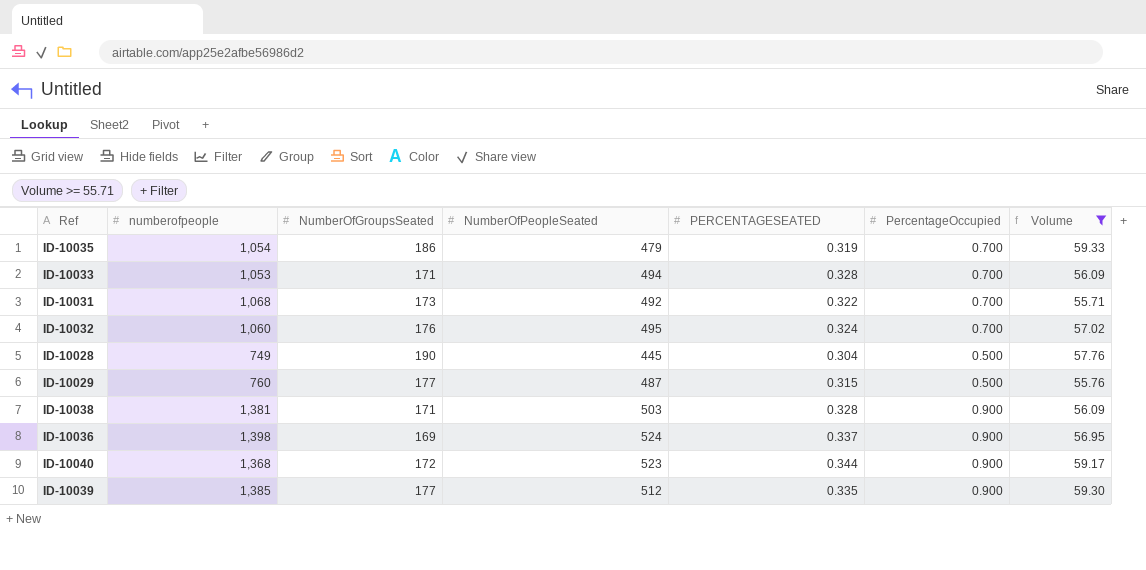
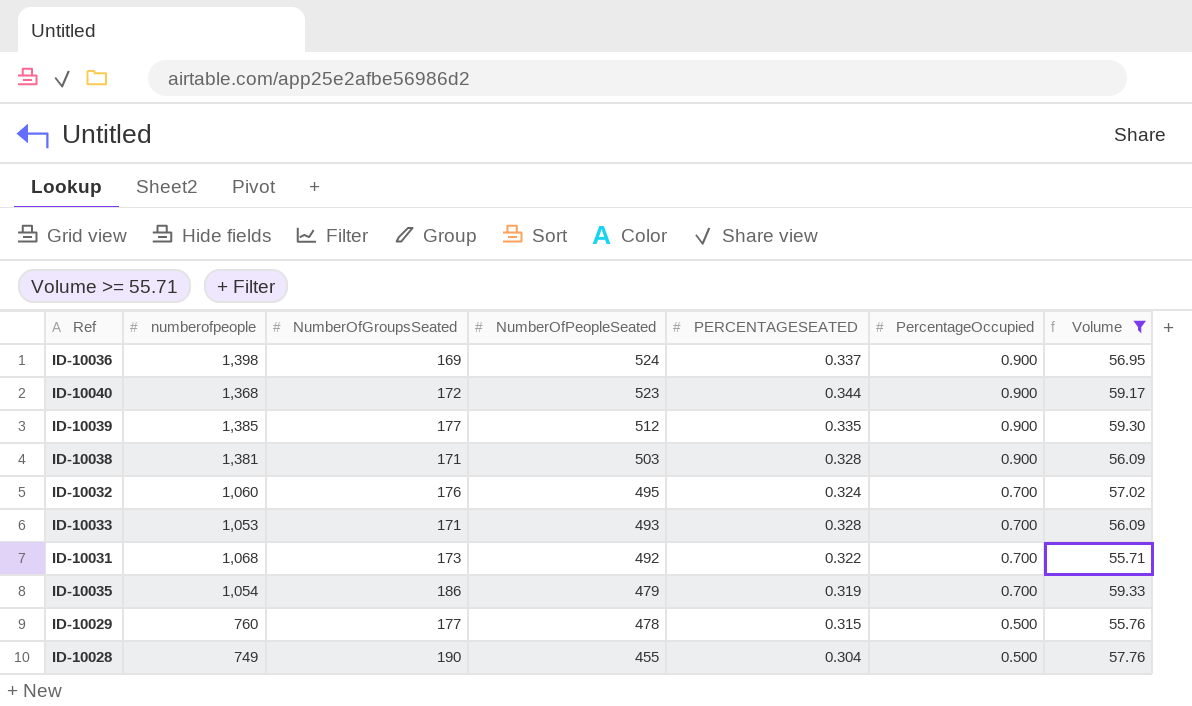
row order: none -> NumberOfPeopleSeated descending
ID-10033 | NumberOfPeopleSeated: 494 -> 493
ID-10029 | NumberOfPeopleSeated: 487 -> 478
ID-10028 | NumberOfPeopleSeated: 445 -> 455

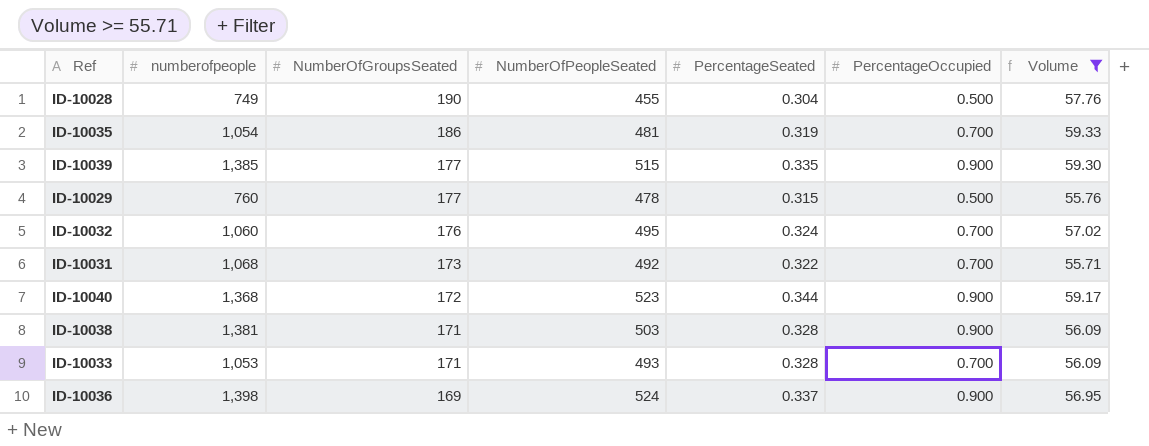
row order: NumberOfPeopleSeated descending -> NumberOfGroupsSeated descending
column name: PERCENTAGESEATED -> PercentageSeated
ID-10035 | NumberOfPeopleSeated: 479 -> 481
ID-10039 | NumberOfPeopleSeated: 512 -> 515

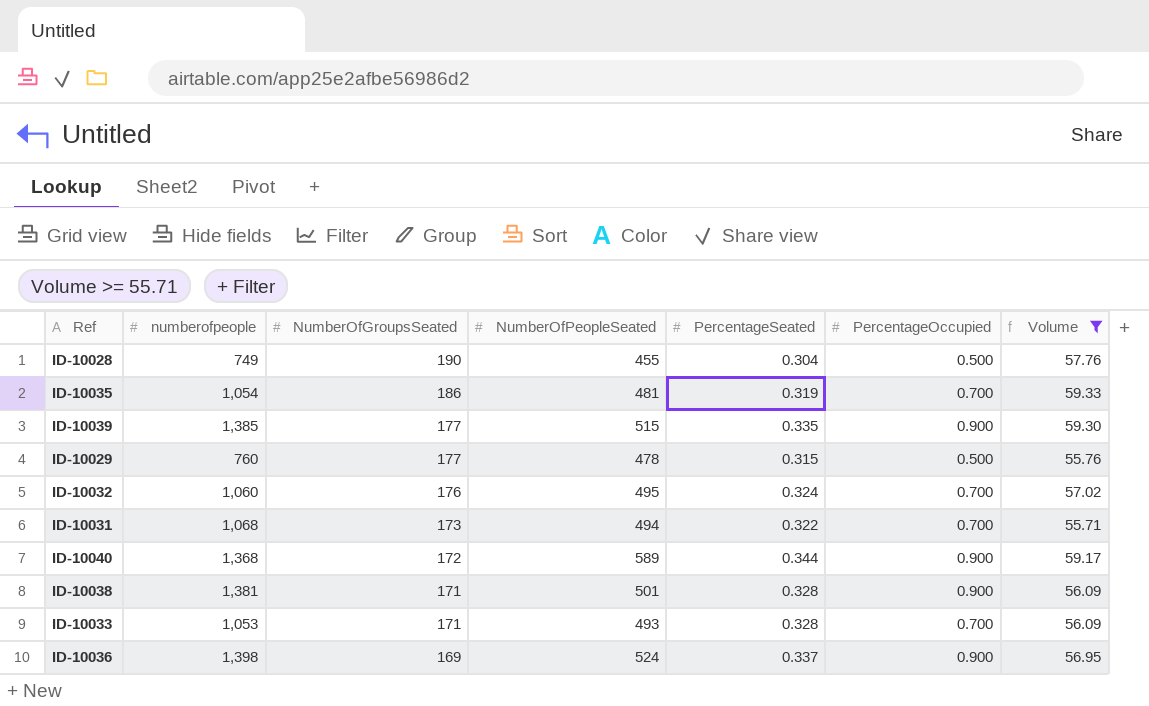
ID-10031 | NumberOfPeopleSeated: 492 -> 494
ID-10040 | NumberOfPeopleSeated: 523 -> 589
ID-10038 | NumberOfPeopleSeated: 503 -> 501

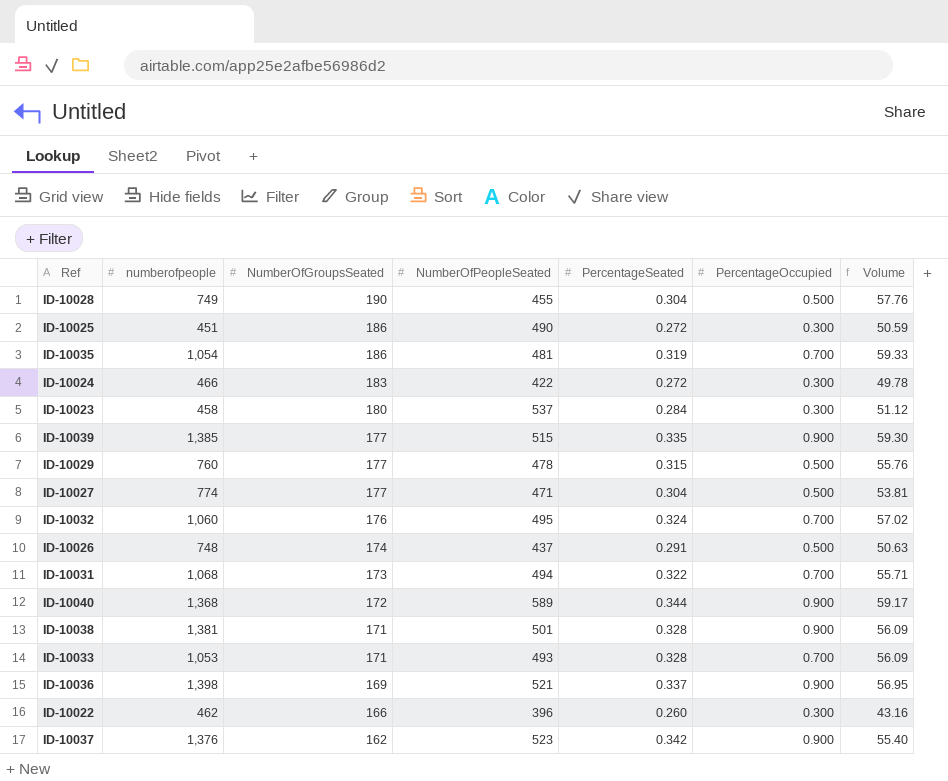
filter: Volume >= 55.71 -> none
ID-10036 | NumberOfPeopleSeated: 524 -> 521

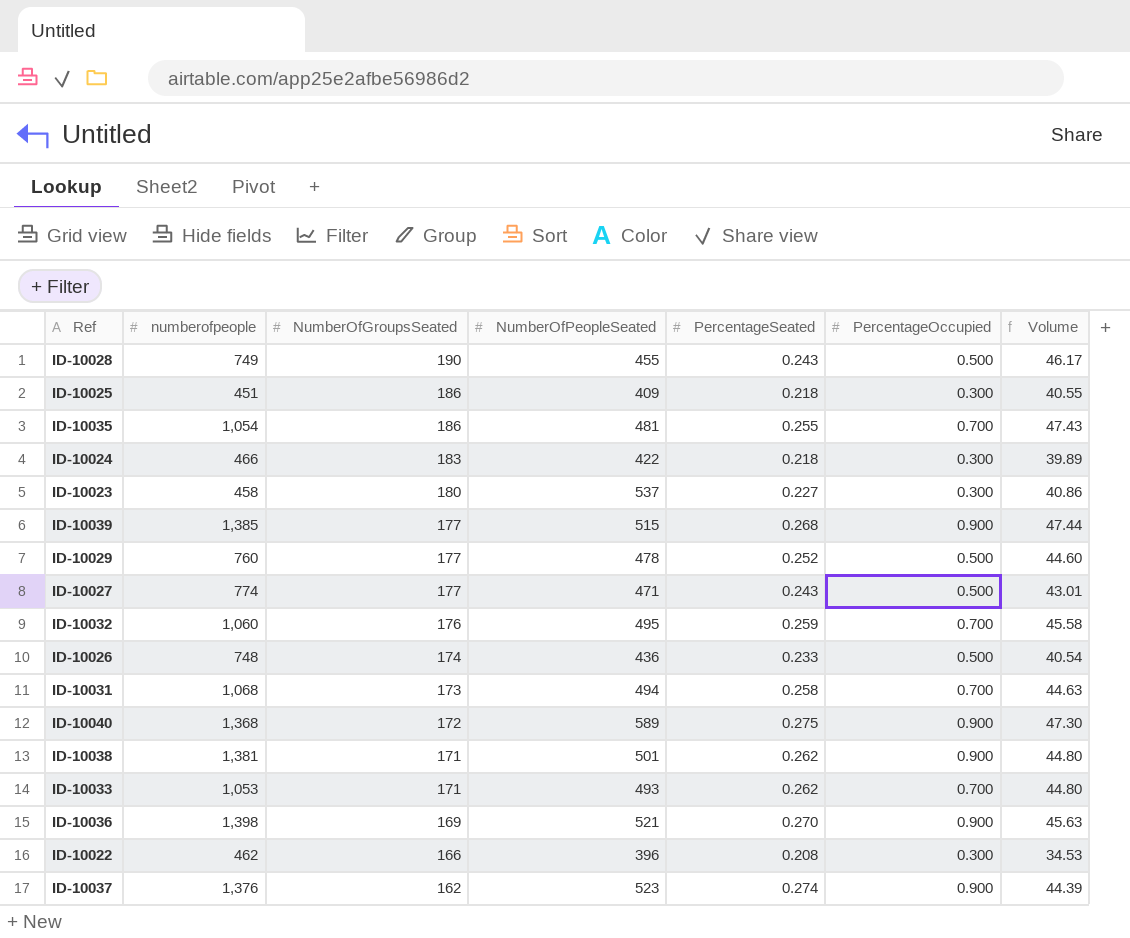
ID-10028 | PercentageSeated: 0.304 -> 0.243
ID-10028 | Volume: 57.76 -> 46.17
ID-10025 | NumberOfPeopleSeated: 490 -> 409
ID-10025 | PercentageSeated: 0.272 -> 0.218
ID-10025 | Volume: 50.59 -> 40.55
ID-10035 | PercentageSeated: 0.319 -> 0.255
ID-10035 | Volume: 59.33 -> 47.43
ID-10024 | PercentageSeated: 0.272 -> 0.218
ID-10024 | Volume: 49.78 -> 39.89
ID-10023 | PercentageSeated: 0.284 -> 0.227
ID-10023 | Volume: 51.12 -> 40.86
ID-10039 | PercentageSeated: 0.335 -> 0.268
ID-10039 | Volume: 59.30 -> 47.44
ID-10029 | PercentageSeated: 0.315 -> 0.252
ID-10029 | Volume: 55.76 -> 44.60
ID-10027 | PercentageSeated: 0.304 -> 0.243
ID-10027 | Volume: 53.81 -> 43.01
ID-10032 | PercentageSeated: 0.324 -> 0.259
ID-10032 | Volume: 57.02 -> 45.58
ID-10026 | NumberOfPeopleSeated: 437 -> 436
ID-10026 | PercentageSeated: 0.291 -> 0.233
ID-10026 | Volume: 50.63 -> 40.54
ID-10031 | PercentageSeated: 0.322 -> 0.258
ID-10031 | Volume: 55.71 -> 44.63
ID-10040 | PercentageSeated: 0.344 -> 0.275
ID-10040 | Volume: 59.17 -> 47.30
ID-10038 | PercentageSeated: 0.328 -> 0.262
ID-10038 | Volume: 56.09 -> 44.80
ID-10033 | PercentageSeated: 0.328 -> 0.262
ID-10033 | Volume: 56.09 -> 44.80
ID-10036 | PercentageSeated: 0.337 -> 0.270
ID-10036 | Volume: 56.95 -> 45.63
ID-10022 | PercentageSeated: 0.260 -> 0.208
ID-10022 | Volume: 43.16 -> 34.53
ID-10037 | PercentageSeated: 0.342 -> 0.274
ID-10037 | Volume: 55.40 -> 44.39

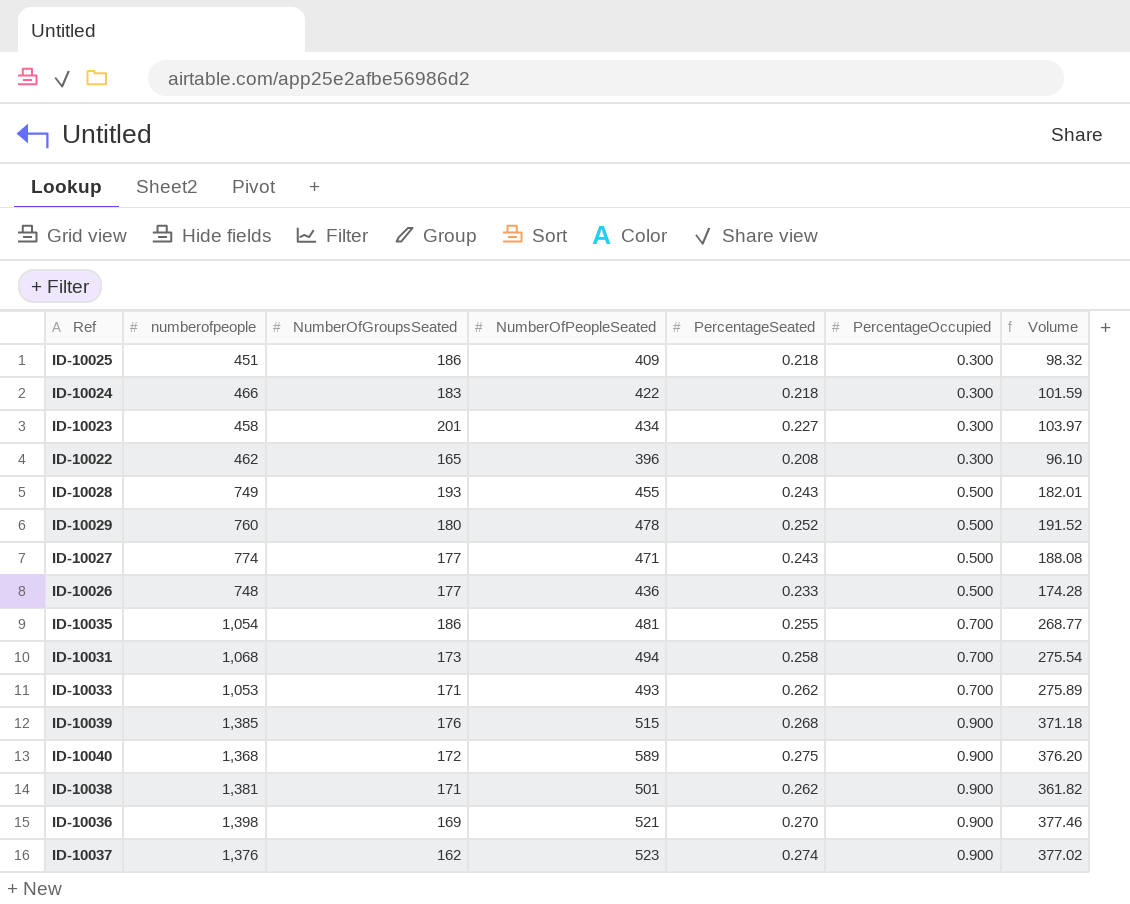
row order: NumberOfGroupsSeated descending -> PercentageOccupied ascending
column Volume | formula: [NumberOfGroupsSeated] * [PercentageSeated] -> [numberofpeople] * [PercentageSeated]
row ID-10032: 1,060 | 176 | 495 | 0.259 | 0.700 | 45.58 -> none
ID-10023 | NumberOfGroupsSeated: 180 -> 201
ID-10023 | NumberOfPeopleSeated: 537 -> 434
ID-10022 | NumberOfGroupsSeated: 166 -> 165
ID-10028 | NumberOfGroupsSeated: 190 -> 193
ID-10029 | NumberOfGroupsSeated: 177 -> 180
ID-10026 | NumberOfGroupsSeated: 174 -> 177
ID-10039 | NumberOfGroupsSeated: 177 -> 176

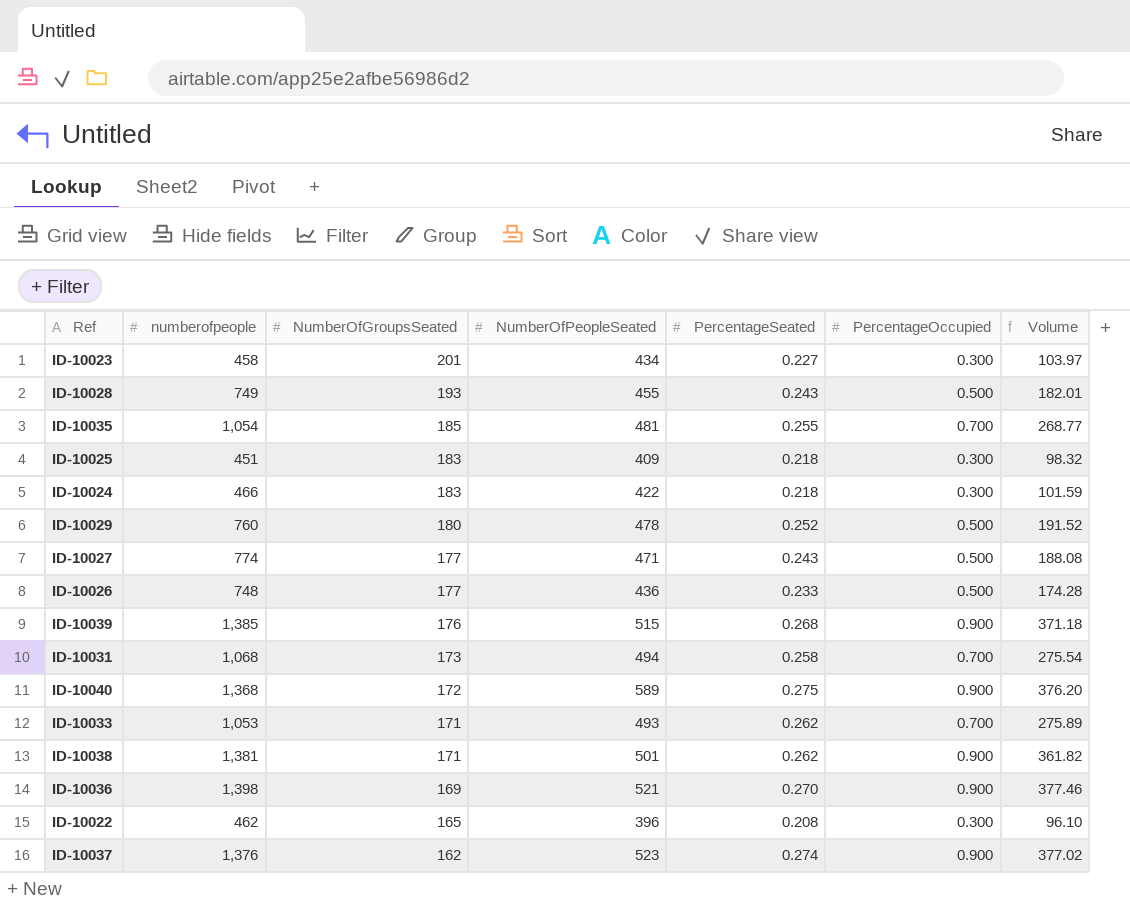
row order: PercentageOccupied ascending -> NumberOfGroupsSeated descending
ID-10035 | NumberOfGroupsSeated: 186 -> 185
ID-10025 | NumberOfGroupsSeated: 186 -> 183

